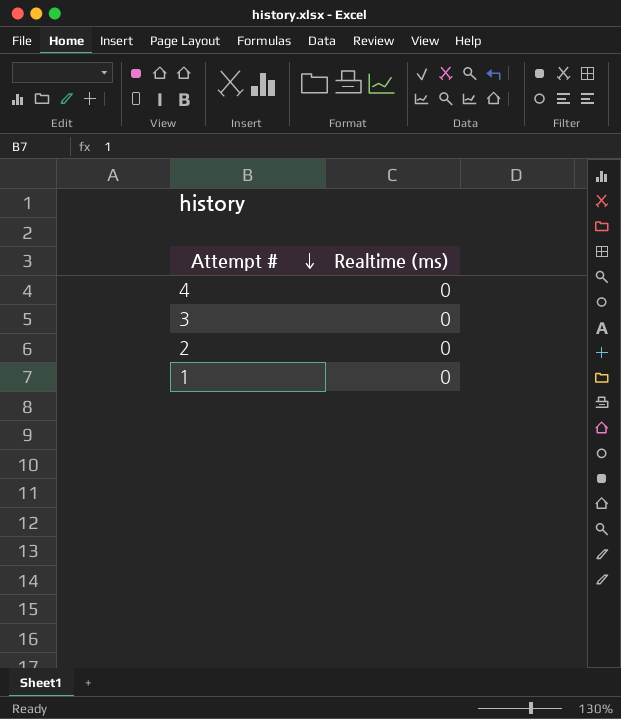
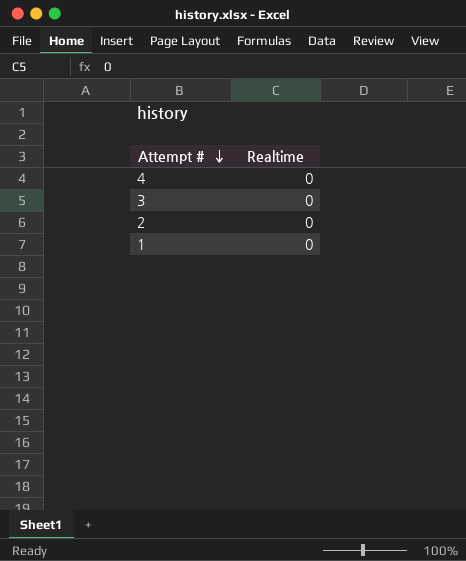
column name: Realtime (ms) -> Realtime

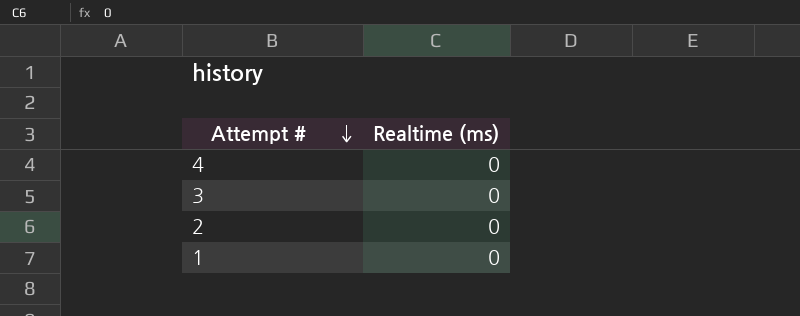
column name: Realtime -> Realtime (ms)

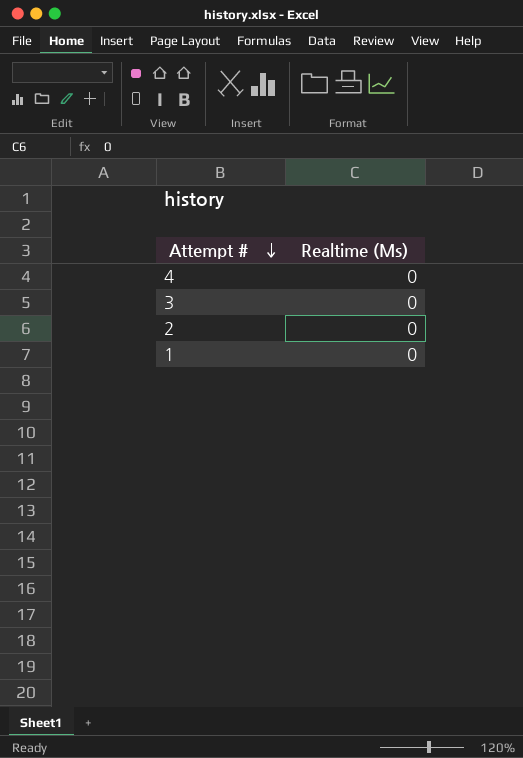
column name: Realtime (ms) -> Realtime (Ms)

